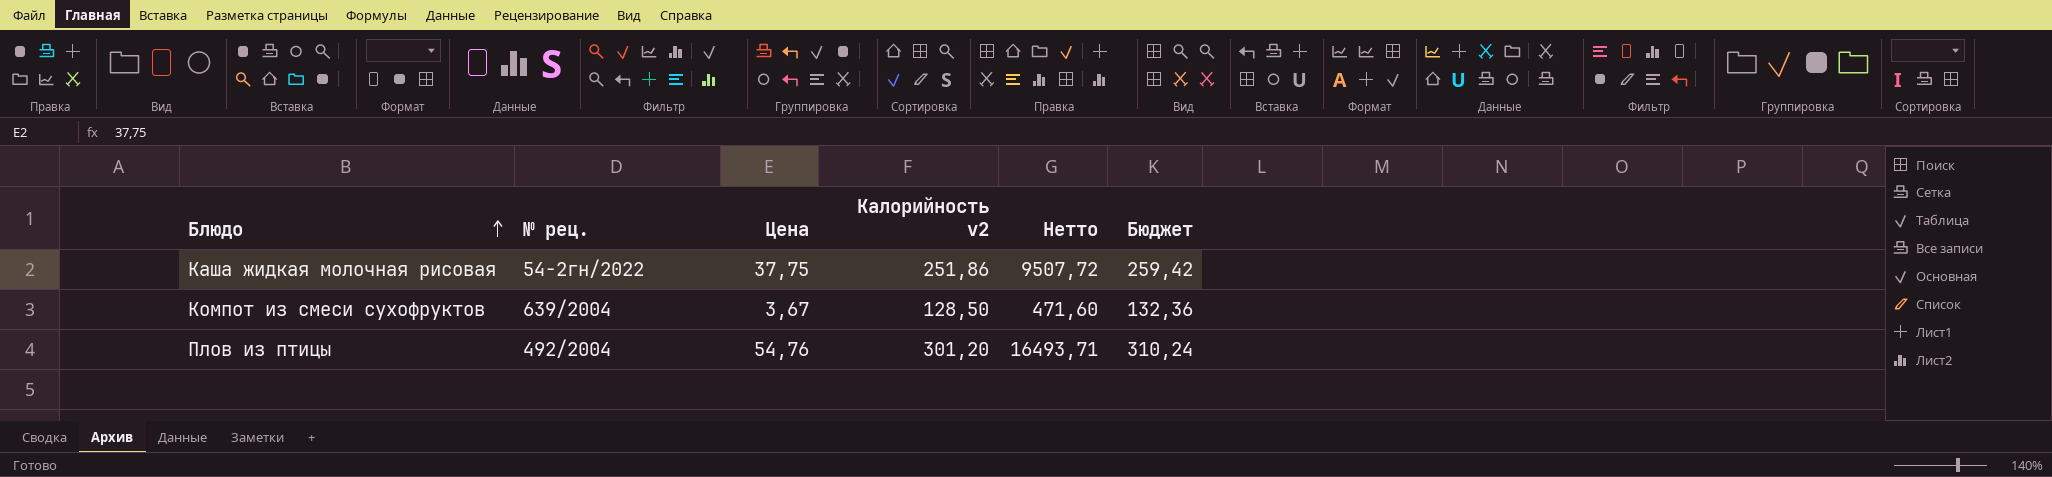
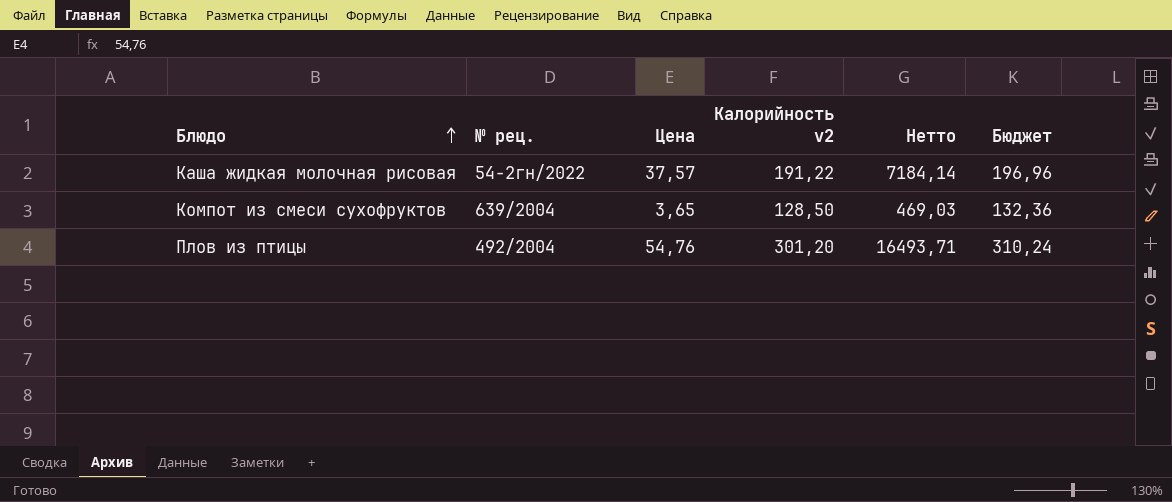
Каша жидкая молочная рисовая | Цена: 37,75 -> 37,57
Каша жидкая молочная рисовая | Калорийность v2: 251,86 -> 191,22
Каша жидкая молочная рисовая | Нетто: 9507,72 -> 7184,14
Каша жидкая молочная рисовая | Бюджет: 259,42 -> 196,96
Компот из смеси сухофруктов | Цена: 3,67 -> 3,65
Компот из смеси сухофруктов | Нетто: 471,60 -> 469,03

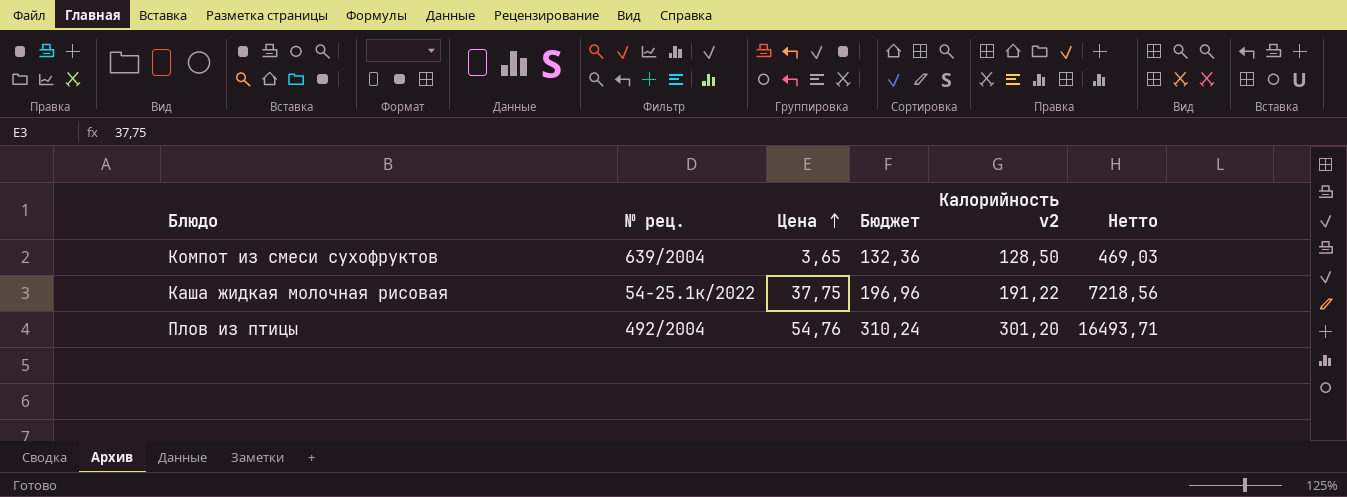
row order: Блюдо ascending -> Цена ascending
column Бюджет | position: 6 -> 4
Каша жидкая молочная рисовая | № рец.: 54-2гн/2022 -> 54-25.1к/2022
Каша жидкая молочная рисовая | Цена: 37,57 -> 37,75
Каша жидкая молочная рисовая | Нетто: 7184,14 -> 7218,56

